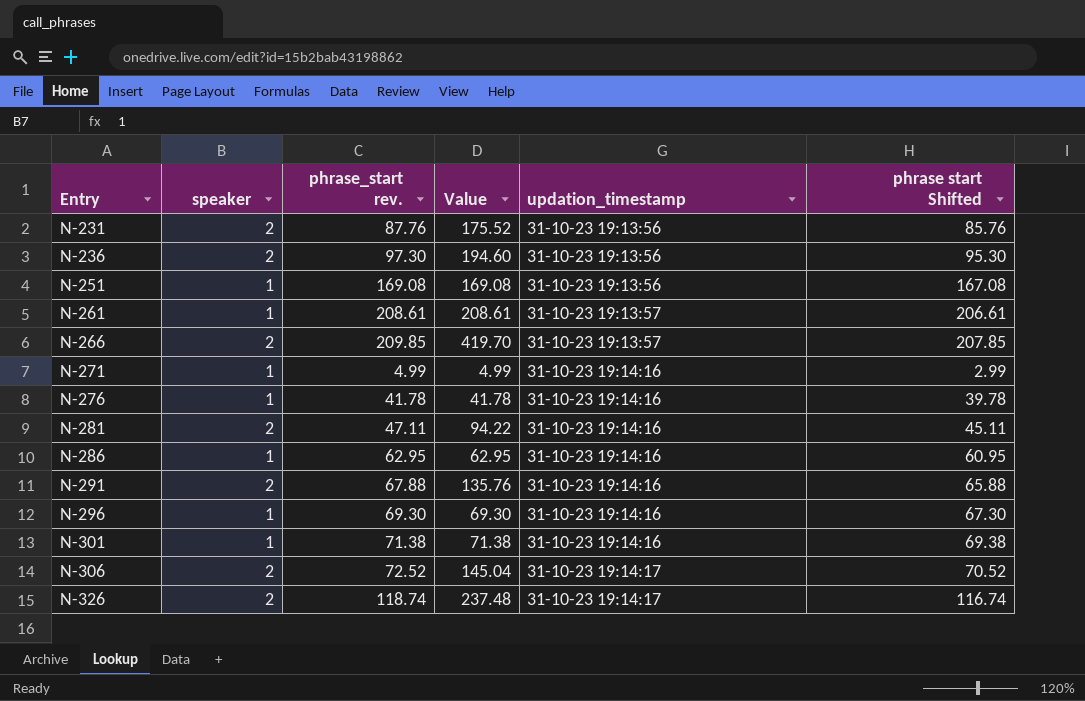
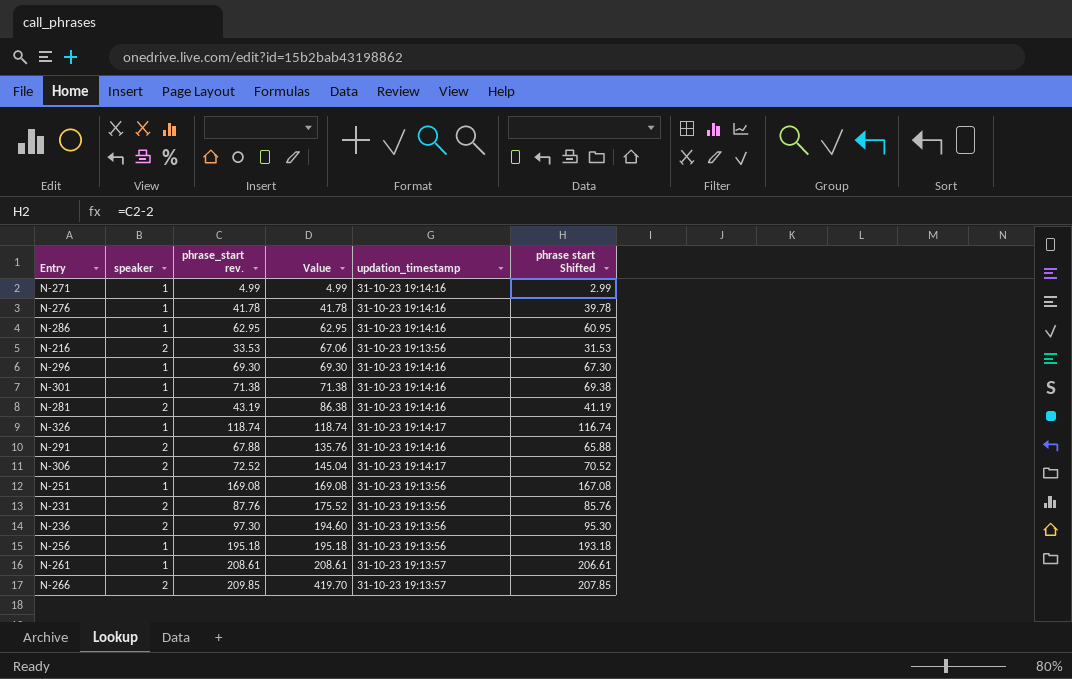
row order: Entry ascending -> Value ascending
row N-216: none -> 2 | 33.53 | 67.06 | 31-10-23 19:13:56 | 31.53
N-281 | phrase_start rev.: 47.11 -> 43.19
N-281 | Value: 94.22 -> 86.38
N-281 | phrase start Shifted: 45.11 -> 41.19
N-326 | speaker: 2 -> 1
N-326 | Value: 237.48 -> 118.74
row N-256: none -> 1 | 195.18 | 195.18 | 31-10-23 19:13:56 | 193.18

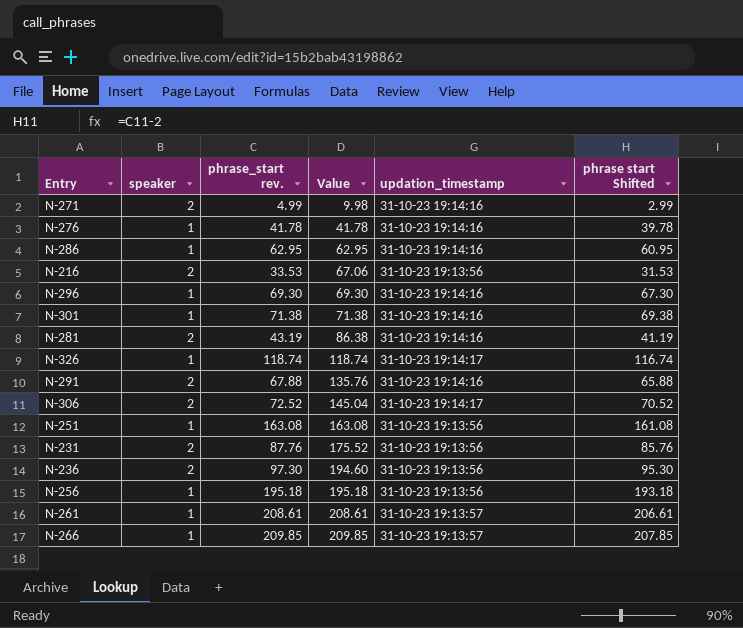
N-271 | speaker: 1 -> 2
N-271 | Value: 4.99 -> 9.98
N-251 | phrase_start rev.: 169.08 -> 163.08
N-251 | Value: 169.08 -> 163.08
N-251 | phrase start Shifted: 167.08 -> 161.08
N-266 | speaker: 2 -> 1
N-266 | Value: 419.70 -> 209.85

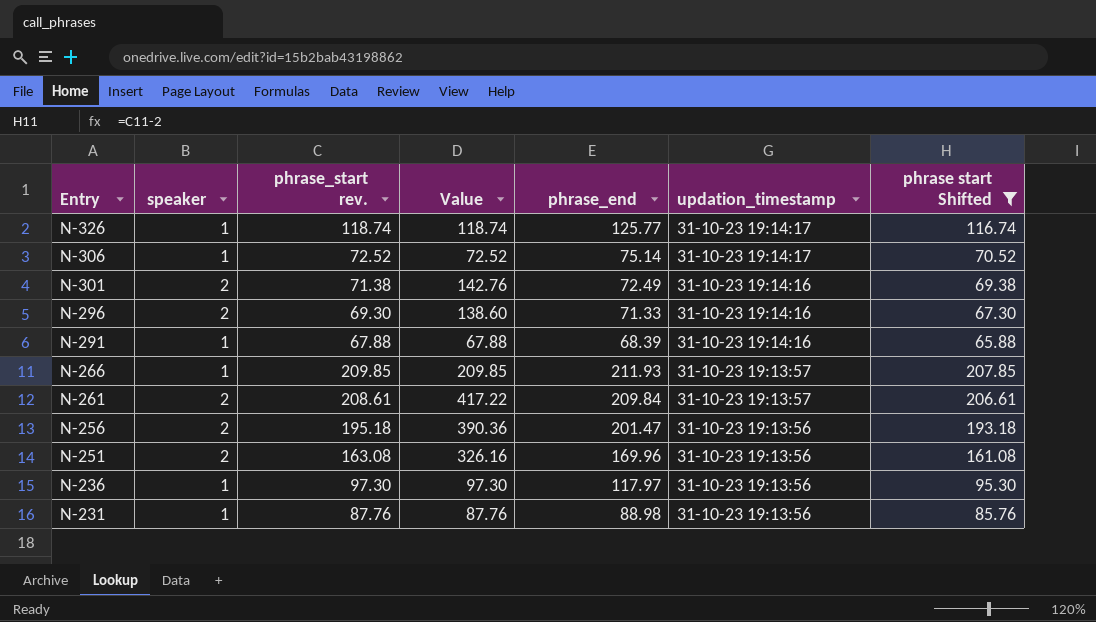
filter: none -> phrase start Shifted >= 65.88
row order: Value ascending -> Entry descending
column phrase_end | position: none -> 5
N-306 | speaker: 2 -> 1
N-306 | Value: 145.04 -> 72.52
N-301 | speaker: 1 -> 2
N-301 | Value: 71.38 -> 142.76
N-296 | speaker: 1 -> 2
N-296 | Value: 69.30 -> 138.60
N-291 | speaker: 2 -> 1
N-291 | Value: 135.76 -> 67.88
N-261 | speaker: 1 -> 2
N-261 | Value: 208.61 -> 417.22
N-256 | speaker: 1 -> 2
N-256 | Value: 195.18 -> 390.36
N-251 | speaker: 1 -> 2
N-251 | Value: 163.08 -> 326.16
N-236 | speaker: 2 -> 1
N-236 | Value: 194.60 -> 97.30
N-231 | speaker: 2 -> 1
N-231 | Value: 175.52 -> 87.76

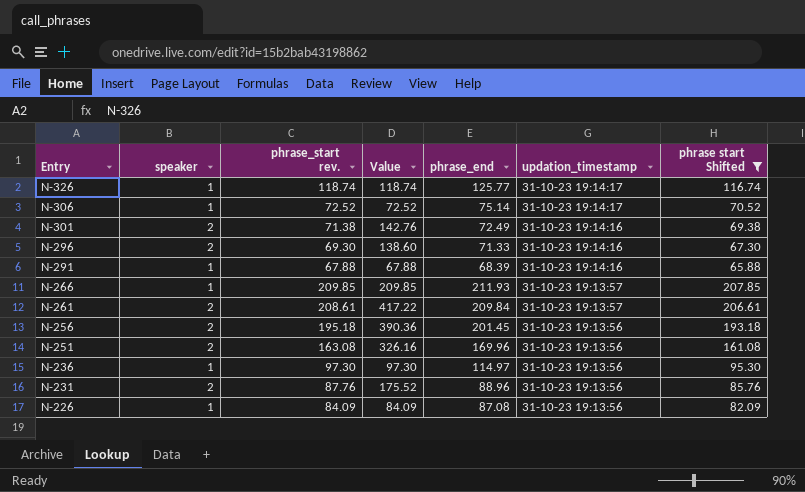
N-256 | phrase_end: 201.47 -> 201.45
N-236 | phrase_end: 117.97 -> 114.97
N-231 | speaker: 1 -> 2
N-231 | Value: 87.76 -> 175.52
N-231 | phrase_end: 88.98 -> 88.96
row N-226: none -> 1 | 84.09 | 84.09 | 87.08 | 31-10-23 19:13:56 | 82.09

